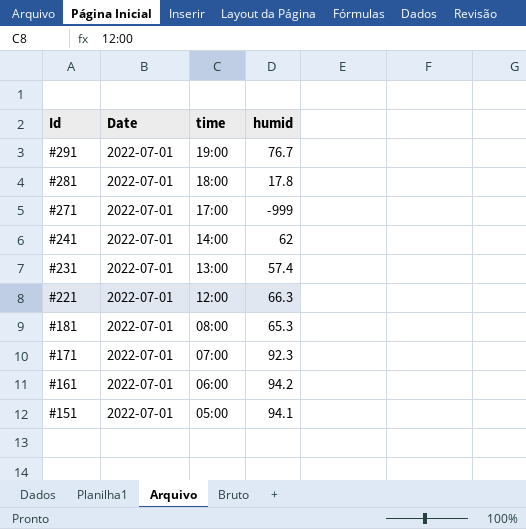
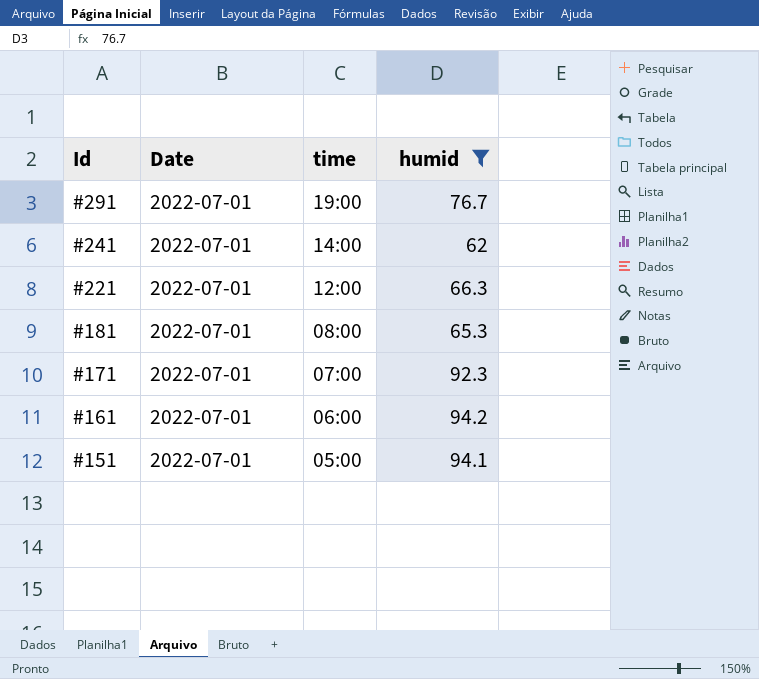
filter: none -> humid >= 62

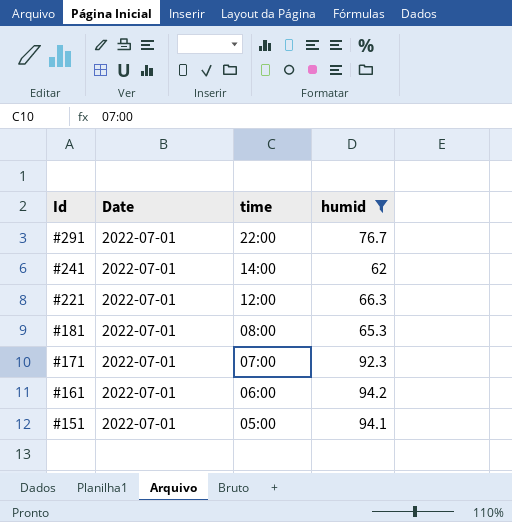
#291 | time: 19:00 -> 22:00

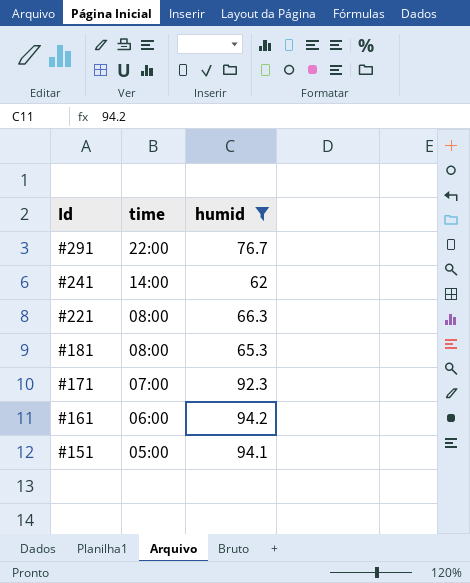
column Date | position: 2 -> none
#221 | time: 12:00 -> 08:00

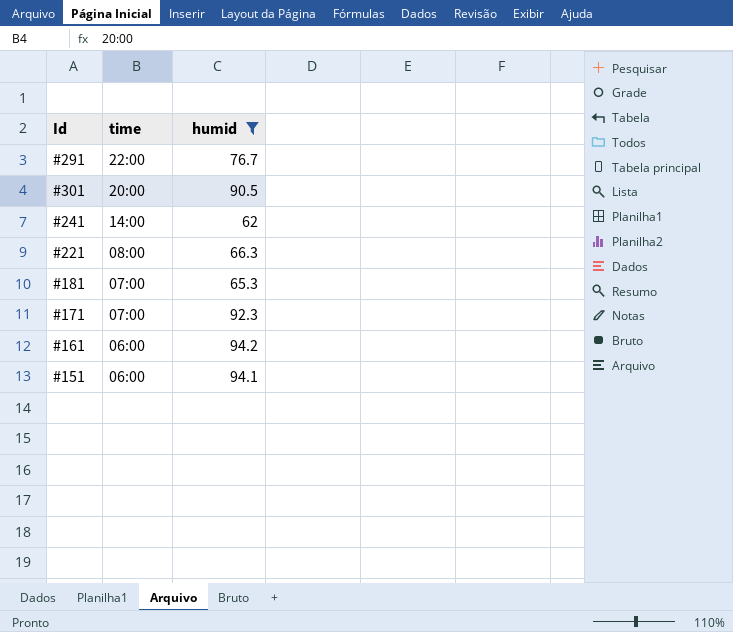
row #301: none -> 20:00 | 90.5
#181 | time: 08:00 -> 07:00
#151 | time: 05:00 -> 06:00

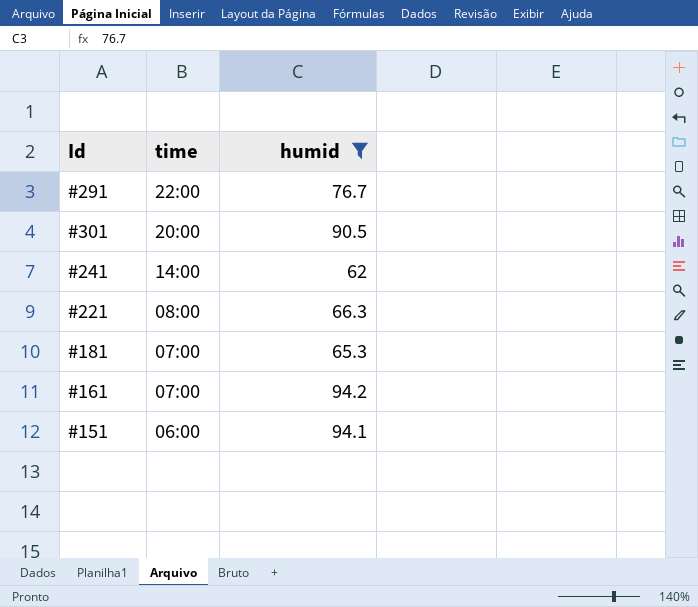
row #171: 07:00 | 92.3 -> none
#161 | time: 06:00 -> 07:00

